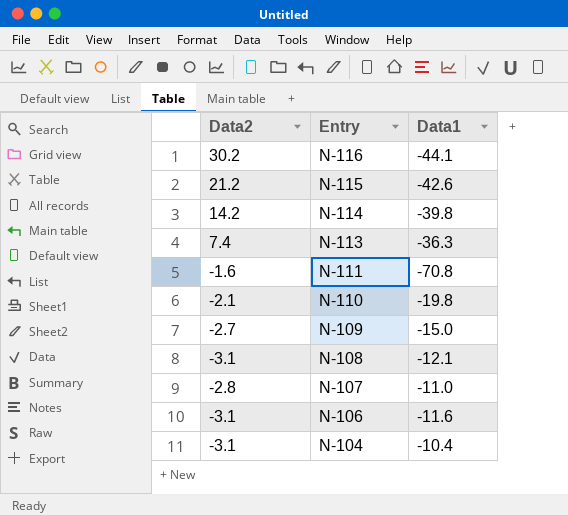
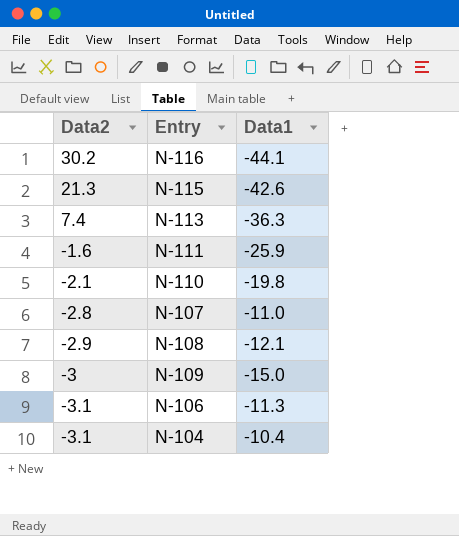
row order: Entry descending -> Data2 descending
row N-114: 14.2 | -39.8 -> none
N-115 | Data2: 21.2 -> 21.3
N-111 | Data1: -70.8 -> -25.9
N-108 | Data2: -3.1 -> -2.9
N-109 | Data2: -2.7 -> -3
N-106 | Data1: -11.6 -> -11.3

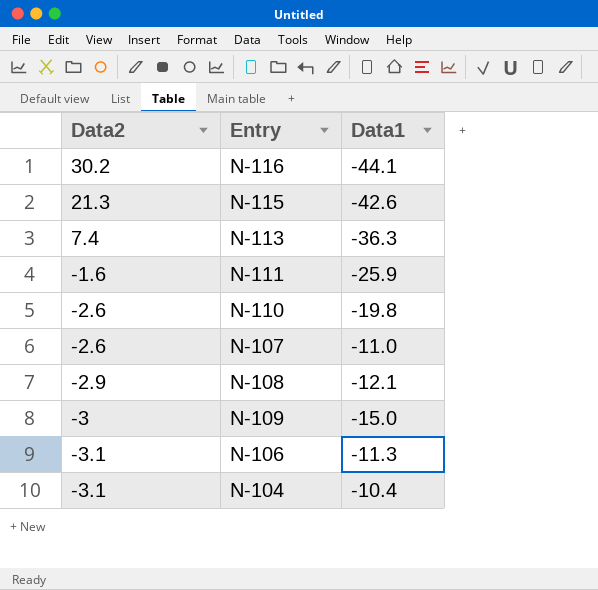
N-110 | Data2: -2.1 -> -2.6
N-107 | Data2: -2.8 -> -2.6

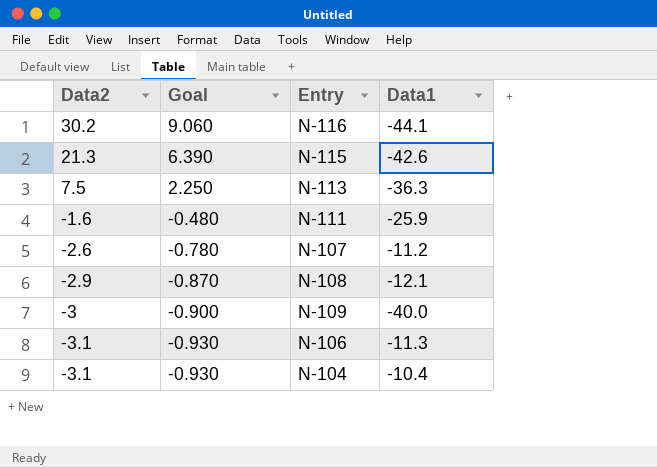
column Goal | formula: none -> [Data2] * 0.3
row N-110: -2.6 | -19.8 -> none
N-113 | Data2: 7.4 -> 7.5
N-107 | Data1: -11.0 -> -11.2
N-109 | Data1: -15.0 -> -40.0

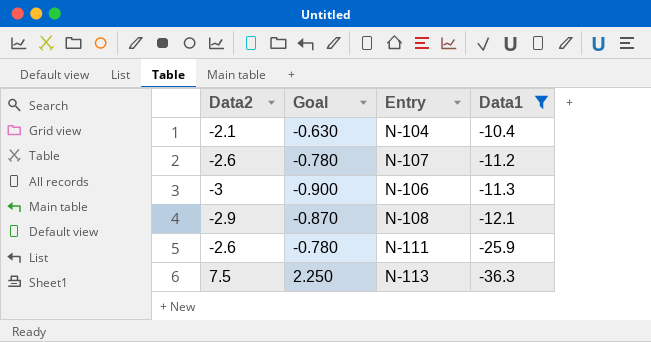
filter: none -> Data1 >= -36.3
row order: Data2 descending -> Data1 descending
N-104 | Data2: -3.1 -> -2.1
N-104 | Goal: -0.930 -> -0.630
N-106 | Data2: -3.1 -> -3
N-106 | Goal: -0.930 -> -0.900
N-111 | Data2: -1.6 -> -2.6
N-111 | Goal: -0.480 -> -0.780

